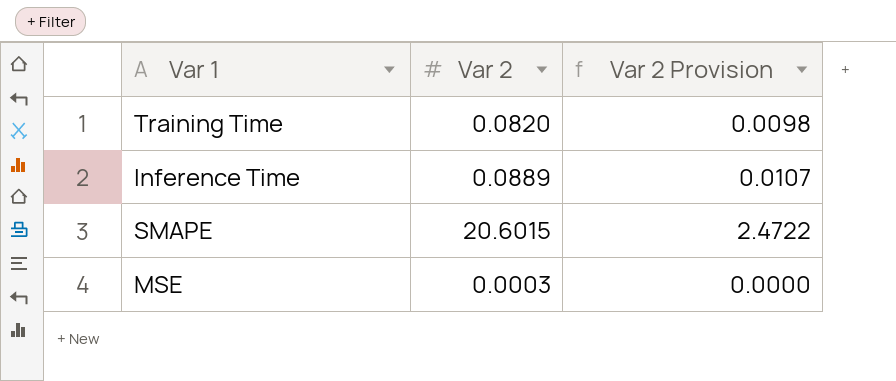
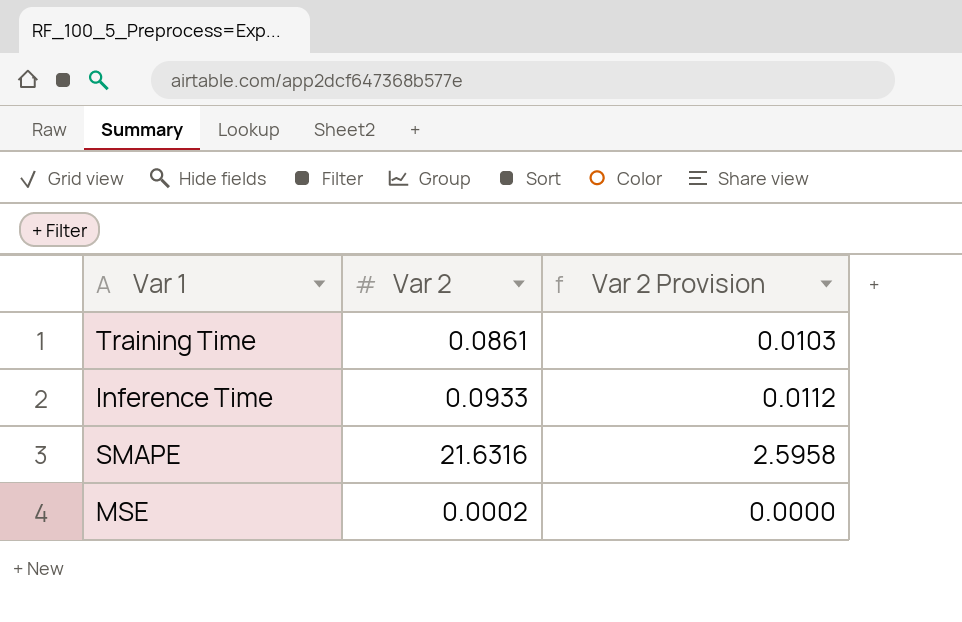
Training Time | Var 2: 0.0820 -> 0.0861
Training Time | Var 2 Provision: 0.0098 -> 0.0103
Inference Time | Var 2: 0.0889 -> 0.0933
Inference Time | Var 2 Provision: 0.0107 -> 0.0112
SMAPE | Var 2: 20.6015 -> 21.6316
SMAPE | Var 2 Provision: 2.4722 -> 2.5958
MSE | Var 2: 0.0003 -> 0.0002

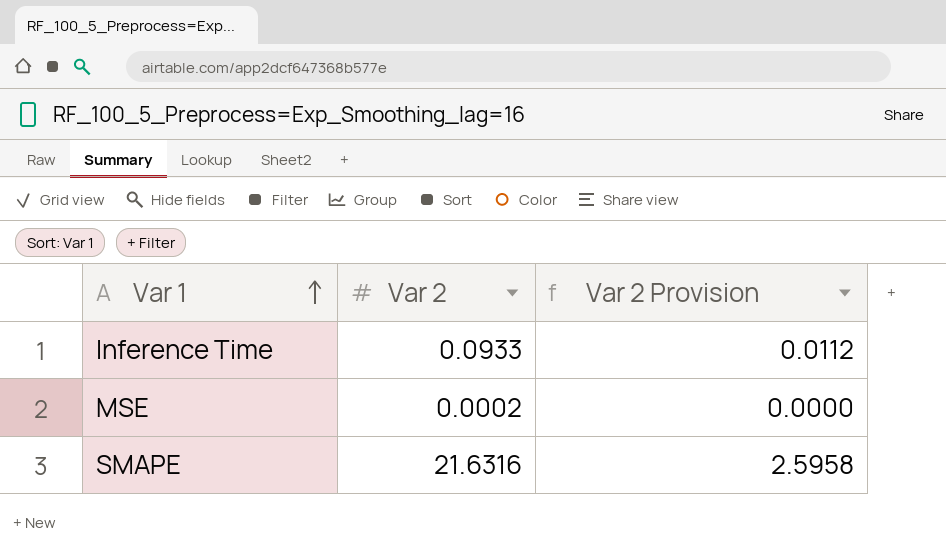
row order: none -> Var 1 ascending
row Training Time: 0.0861 | 0.0103 -> none

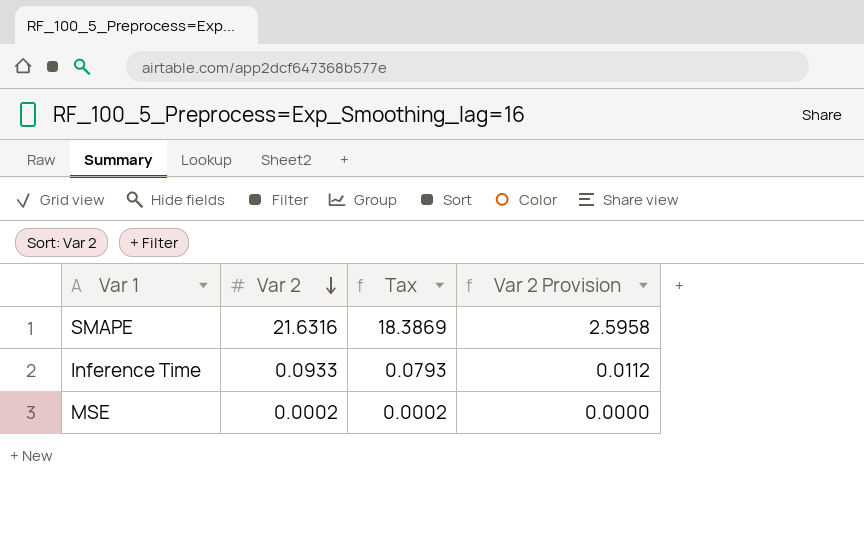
row order: Var 1 ascending -> Var 2 descending
column Tax | formula: none -> [Var 2] * 0.85

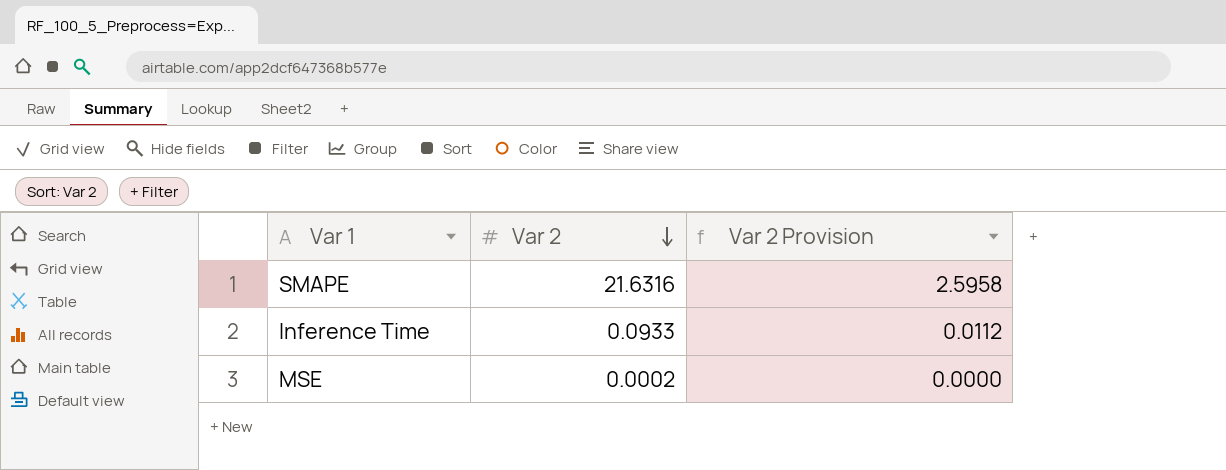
column Tax | formula: [Var 2] * 0.85 -> none

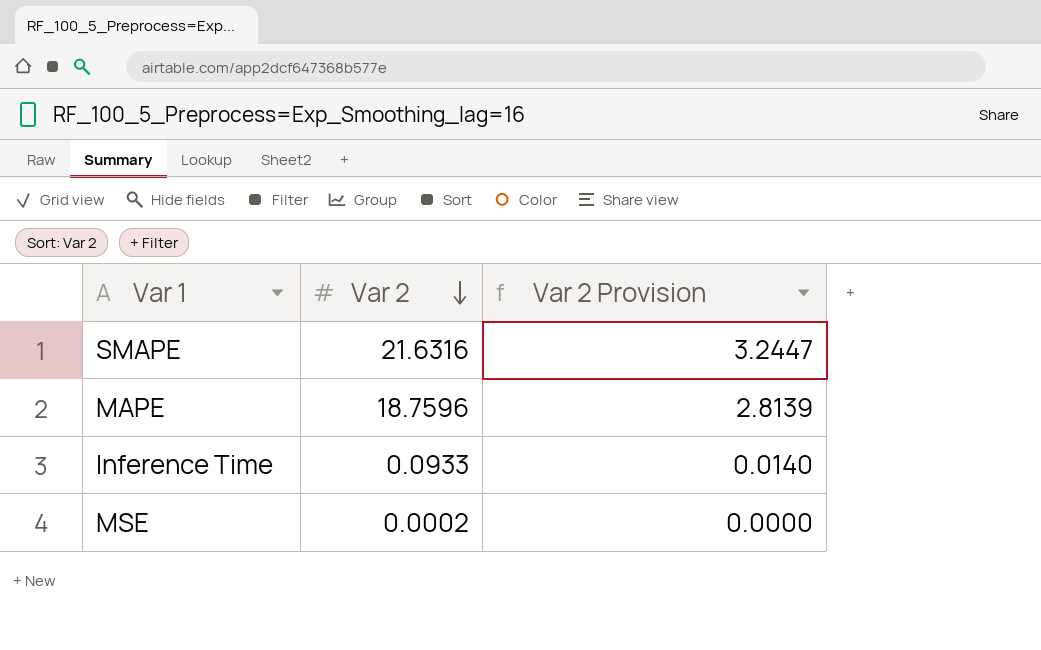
column Var 2 Provision | formula: [Var 2] * 0.12 -> [Var 2] * 0.15
row MAPE: none -> 18.7596 | 2.8139

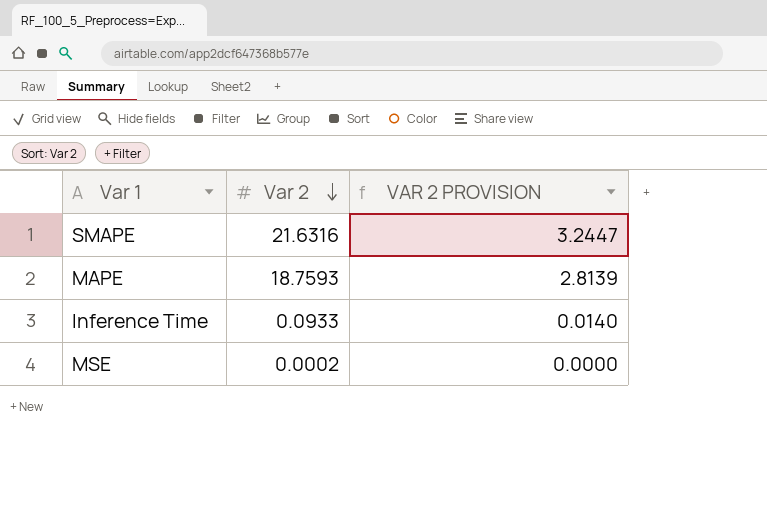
column name: Var 2 Provision -> VAR 2 PROVISION
MAPE | Var 2: 18.7596 -> 18.7593

